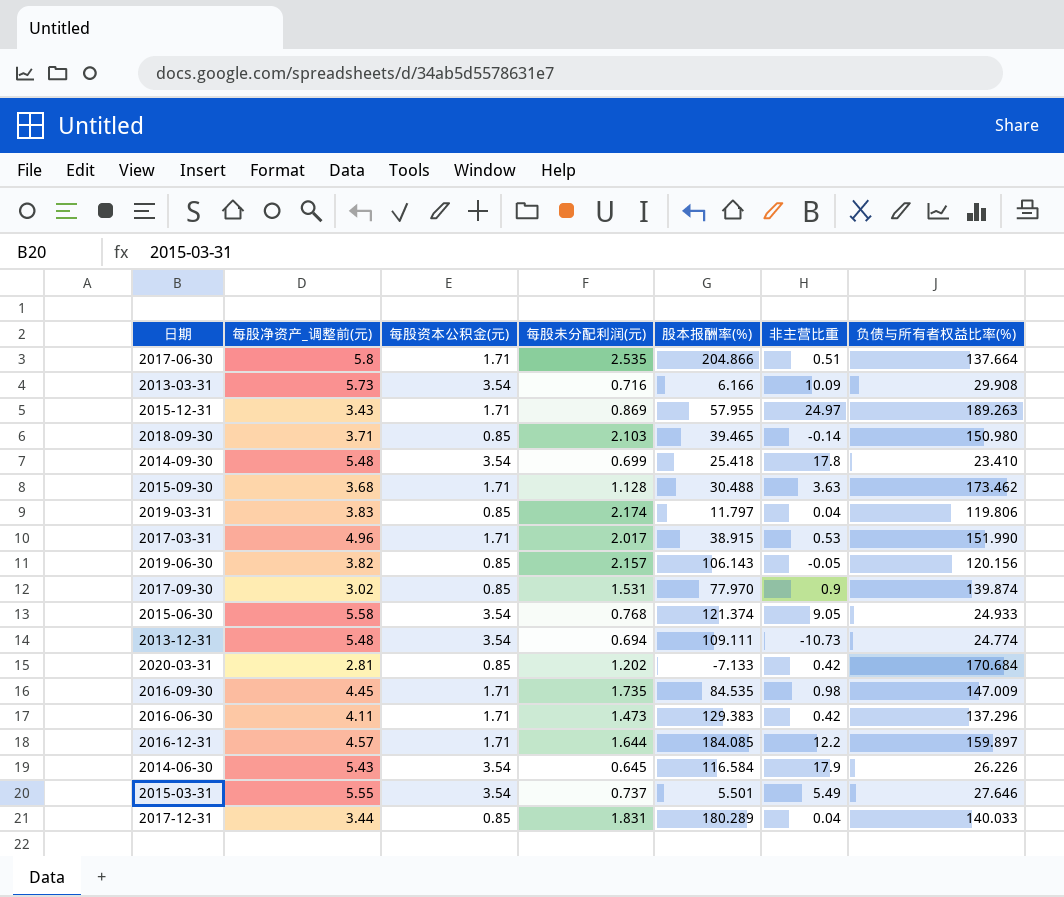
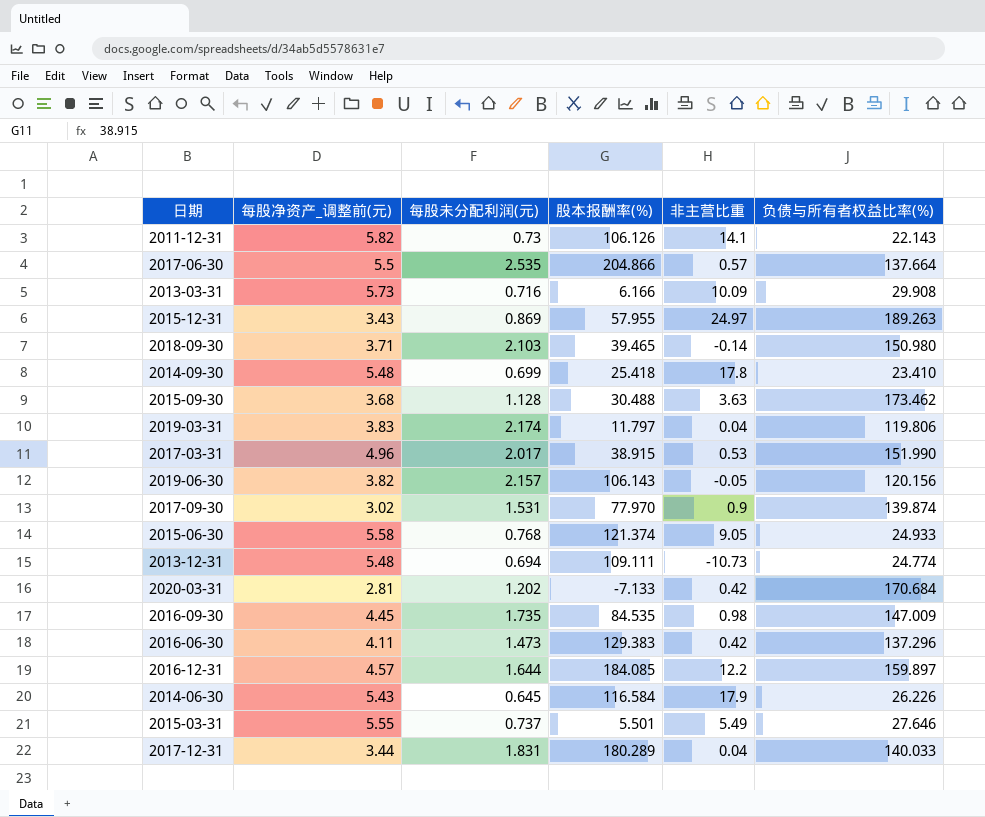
column 每股资本公积金(元) | position: 3 -> none
row 2011-12-31: none -> 5.82 | 0.73 | 106.126 | 14.1 | 22.143
2017-06-30 | 每股净资产_调整前(元): 5.8 -> 5.5
2017-06-30 | 非主营比重: 0.51 -> 0.57

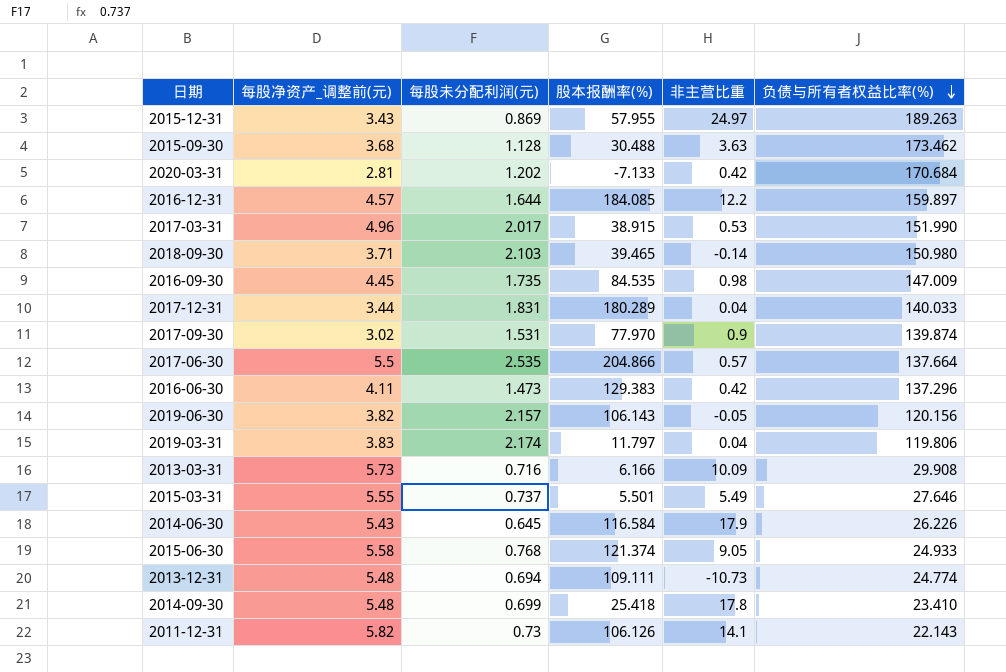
row order: none -> 负债与所有者权益比率(%) descending

